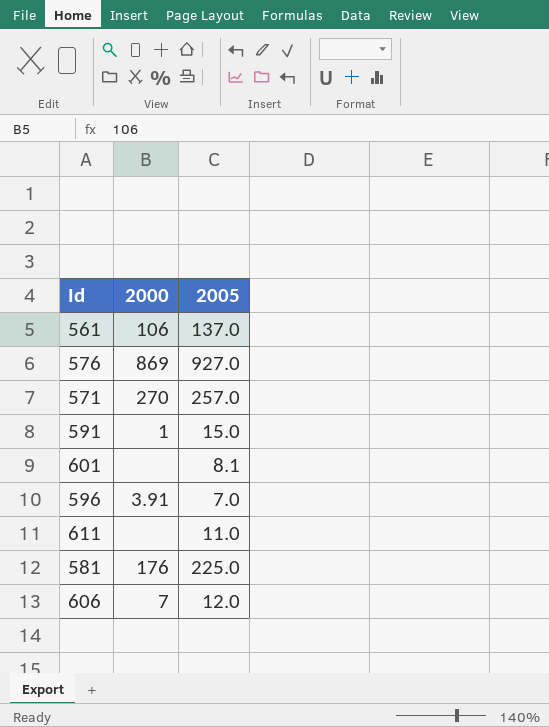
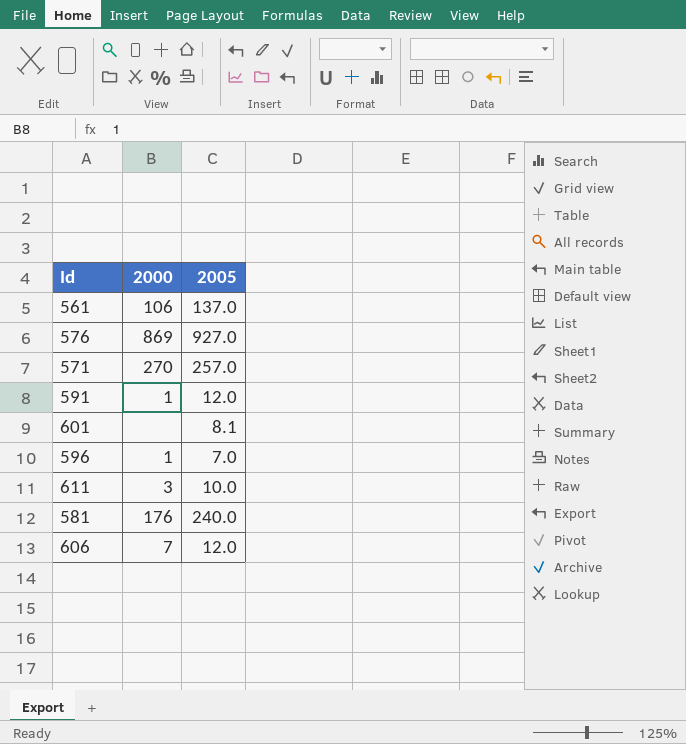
591 | 2005: 15.0 -> 12.0
596 | 2000: 3.91 -> 1
611 | 2000: none -> 3
611 | 2005: 11.0 -> 10.0
581 | 2005: 225.0 -> 240.0

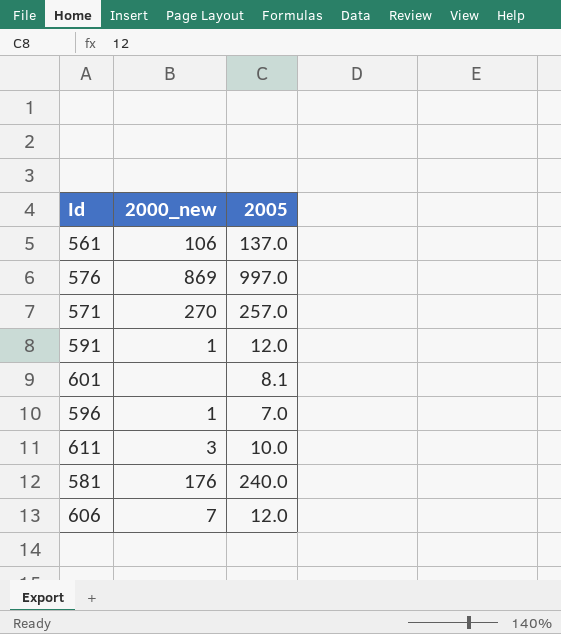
column name: 2000 -> 2000_new
576 | 2005: 927.0 -> 997.0

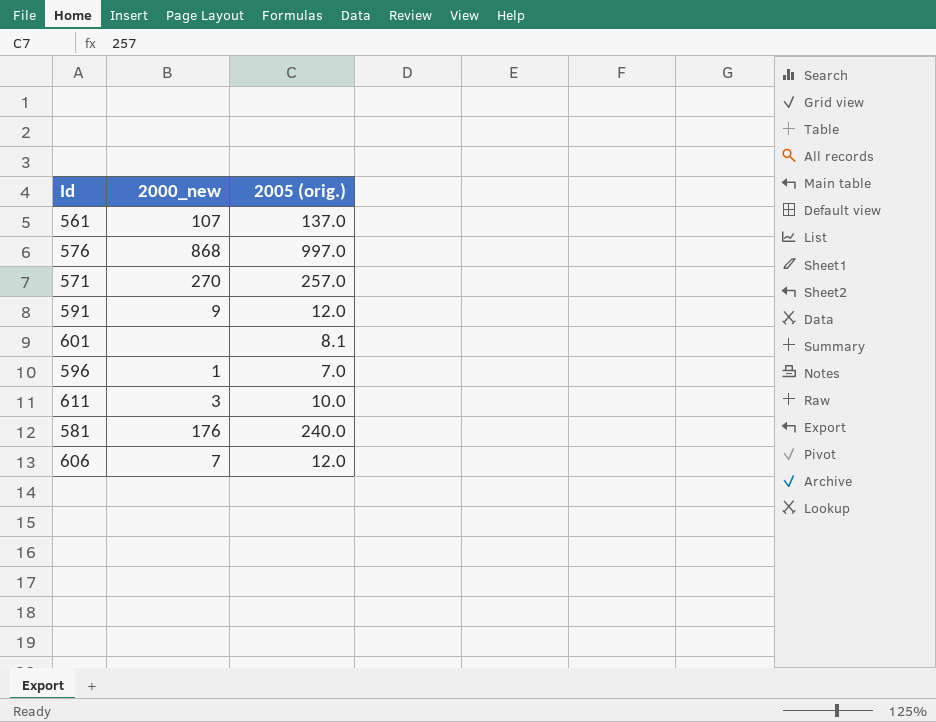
column name: 2005 -> 2005 (orig.)
561 | 2000_new: 106 -> 107
576 | 2000_new: 869 -> 868
591 | 2000_new: 1 -> 9

